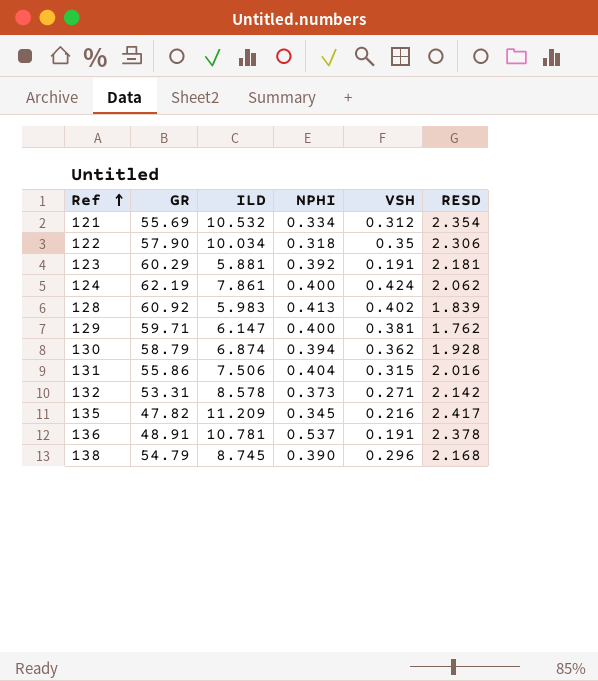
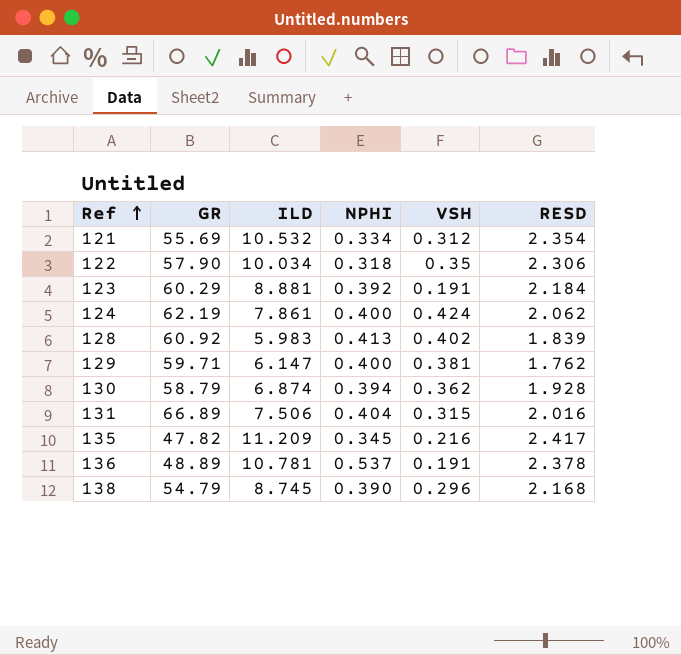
row 132: 53.31 | 8.578 | 0.373 | 0.271 | 2.142 -> none
123 | ILD: 5.881 -> 8.881
123 | RESD: 2.181 -> 2.184
131 | GR: 55.86 -> 66.89
136 | GR: 48.91 -> 48.89

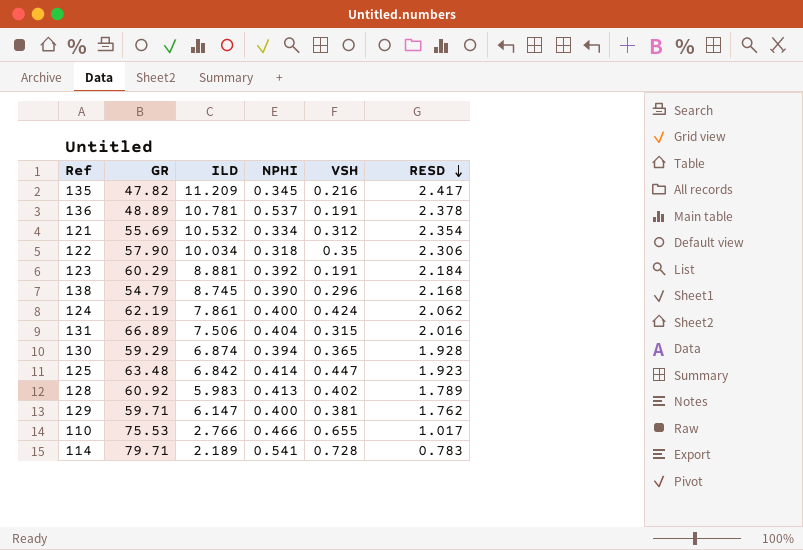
row order: Ref ascending -> RESD descending
130 | GR: 58.79 -> 59.29
130 | VSH: 0.362 -> 0.365
row 125: none -> 63.48 | 6.842 | 0.414 | 0.447 | 1.923
128 | RESD: 1.839 -> 1.789
row 110: none -> 75.53 | 2.766 | 0.466 | 0.655 | 1.017
row 114: none -> 79.71 | 2.189 | 0.541 | 0.728 | 0.783

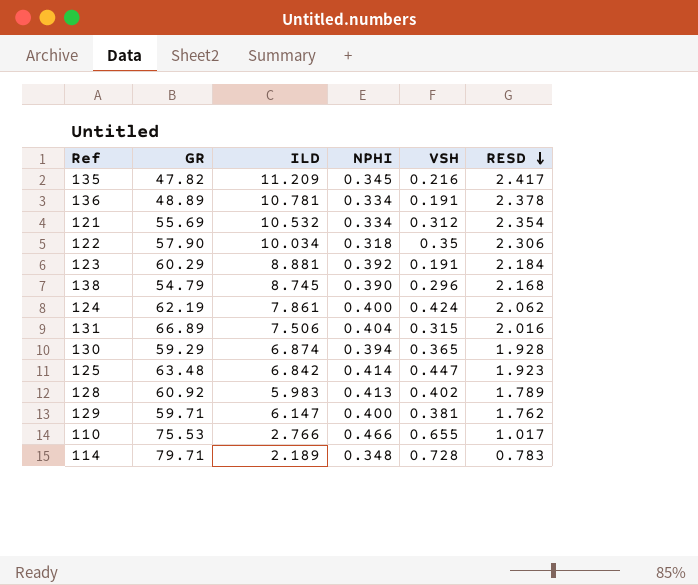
136 | NPHI: 0.537 -> 0.334
114 | NPHI: 0.541 -> 0.348

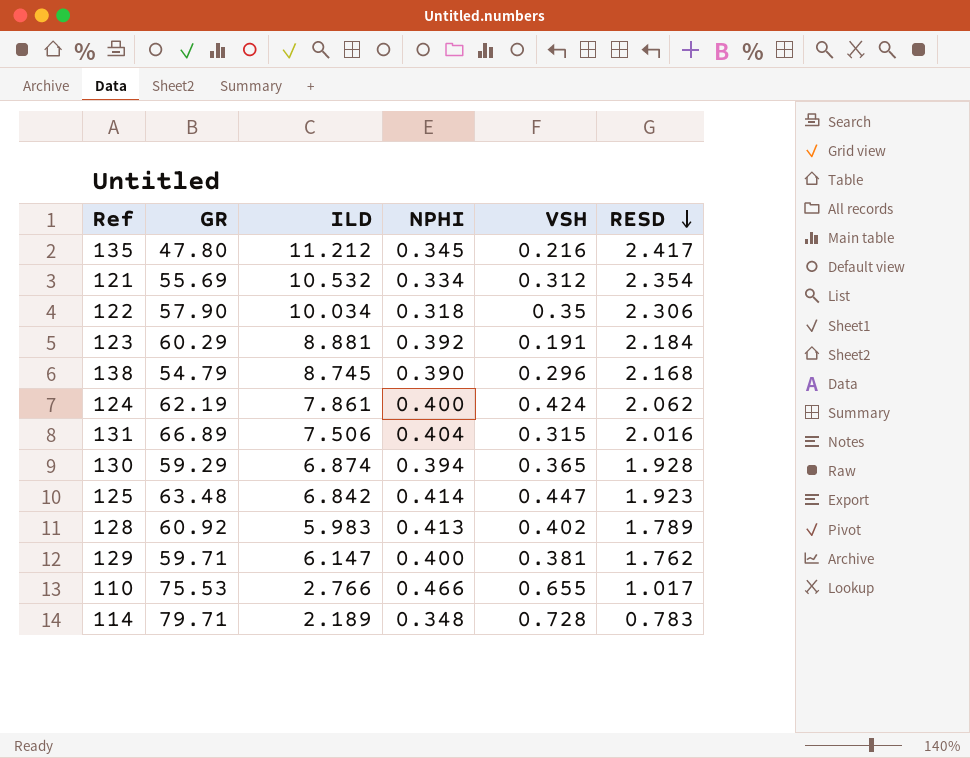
row 136: 48.89 | 10.781 | 0.334 | 0.191 | 2.378 -> none
135 | GR: 47.82 -> 47.80
135 | ILD: 11.209 -> 11.212

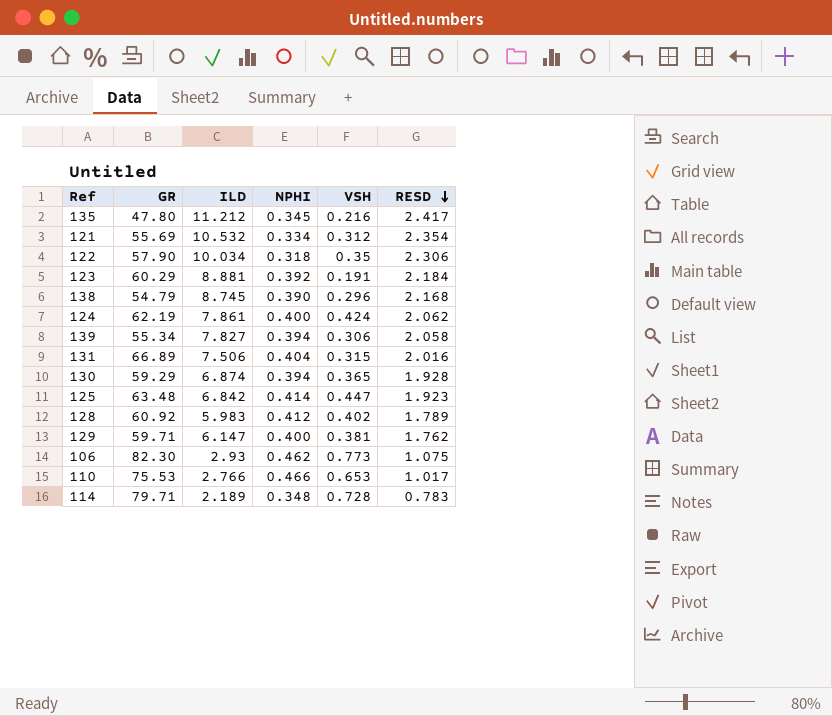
row 139: none -> 55.34 | 7.827 | 0.394 | 0.306 | 2.058
128 | NPHI: 0.413 -> 0.412
row 106: none -> 82.30 | 2.93 | 0.462 | 0.773 | 1.075
110 | VSH: 0.655 -> 0.653

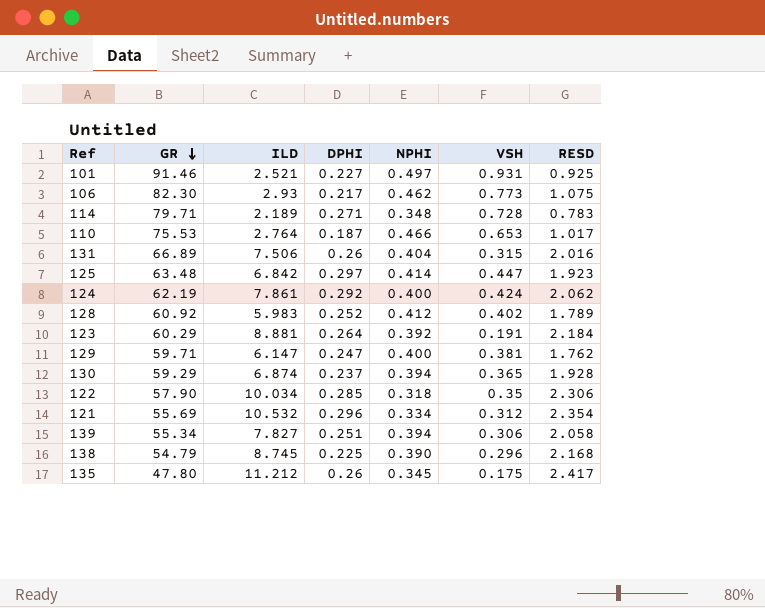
row order: RESD descending -> GR descending
column DPHI | position: none -> 4
row 101: none -> 91.46 | 2.521 | 0.227 | 0.497 | 0.931 | 0.925
110 | ILD: 2.766 -> 2.764
135 | VSH: 0.216 -> 0.175

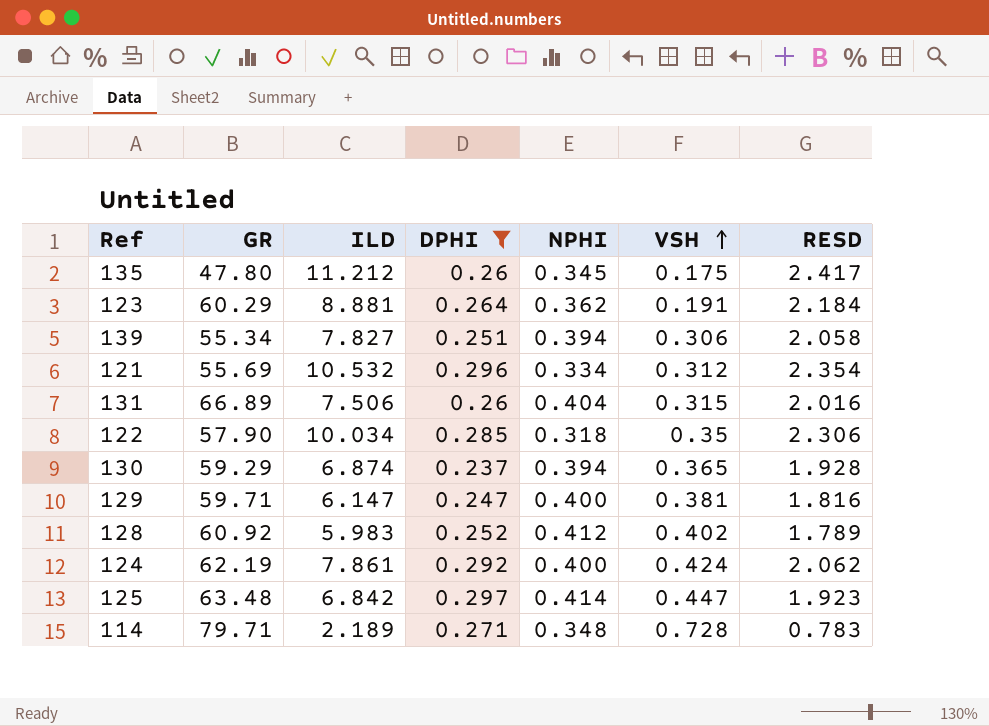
filter: none -> DPHI >= 0.237
row order: GR descending -> VSH ascending
123 | NPHI: 0.392 -> 0.362
129 | RESD: 1.762 -> 1.816

